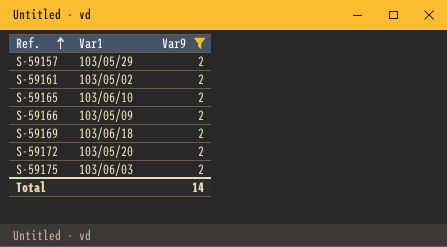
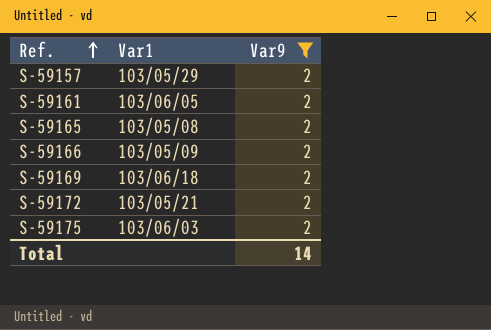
S-59161 | Var1: 103/05/02 -> 103/06/05
S-59165 | Var1: 103/06/10 -> 103/05/08
S-59172 | Var1: 103/05/20 -> 103/05/21

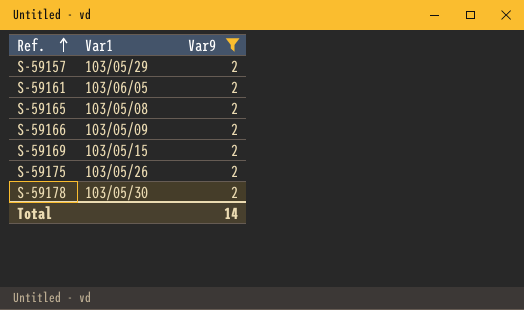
row S-59172: 103/05/21 | 2 -> none
S-59169 | Var1: 103/06/18 -> 103/05/15
S-59175 | Var1: 103/06/03 -> 103/05/26
row S-59178: none -> 103/05/30 | 2

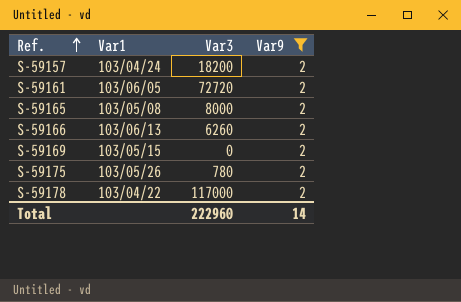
column Var3 | position: none -> 3
S-59157 | Var1: 103/05/29 -> 103/04/24
S-59166 | Var1: 103/05/09 -> 103/06/13
S-59178 | Var1: 103/05/30 -> 103/04/22

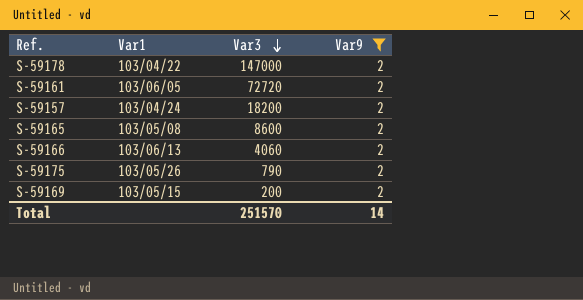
row order: Ref. ascending -> Var3 descending
S-59178 | Var3: 117000 -> 147000
S-59165 | Var3: 8000 -> 8600
S-59166 | Var3: 6260 -> 4060
S-59175 | Var3: 780 -> 790
S-59169 | Var3: 0 -> 200
Total | Var3: 222960 -> 251570

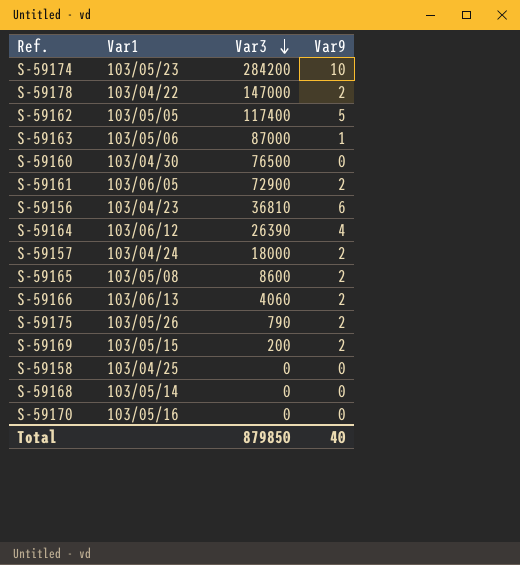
filter: Var9 = 2 -> none
S-59161 | Var3: 72720 -> 72900
S-59157 | Var3: 18200 -> 18000
Total | Var3: 251570 -> 879850
Total | Var9: 14 -> 40

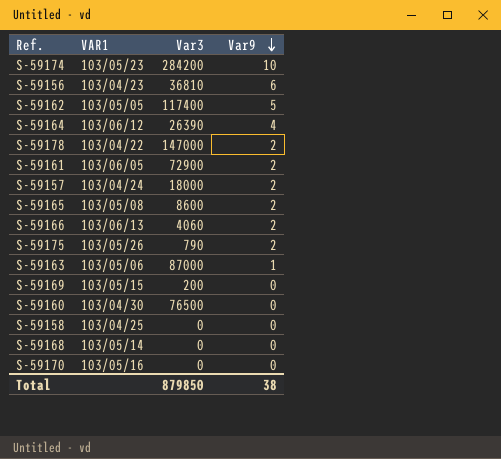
row order: Var3 descending -> Var9 descending
column name: Var1 -> VAR1
S-59169 | Var9: 2 -> 0
Total | Var9: 40 -> 38

